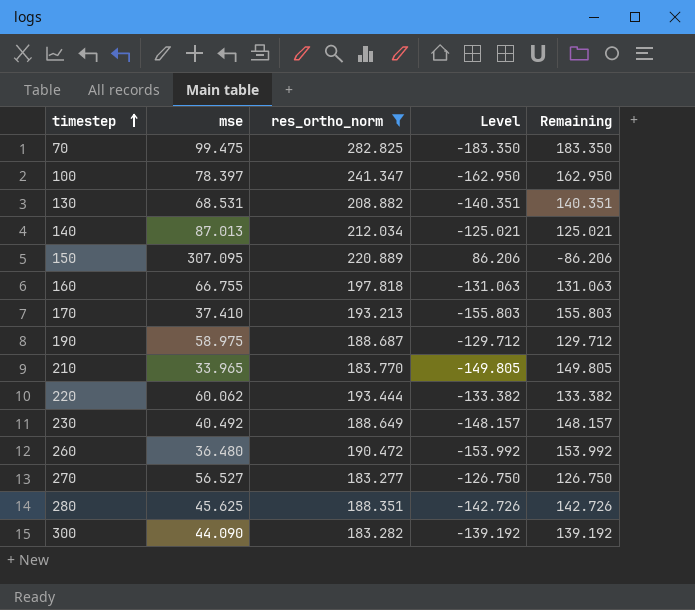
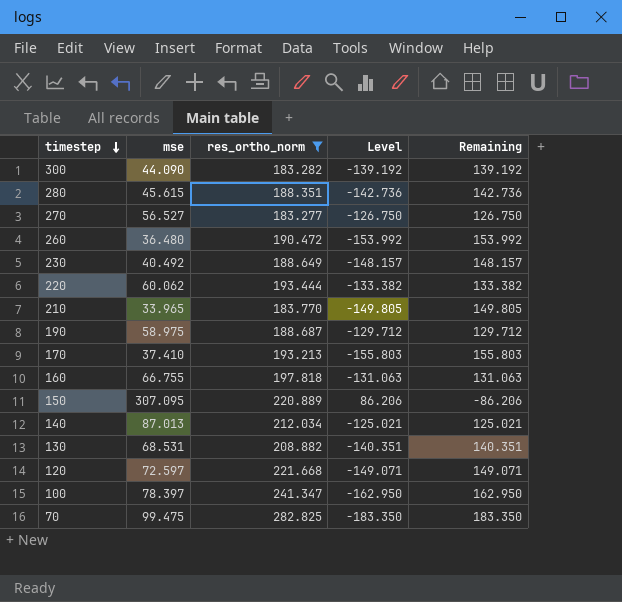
row order: timestep ascending -> timestep descending
280 | mse: 45.625 -> 45.615
280 | Level: -142.726 -> -142.736
280 | Remaining: 142.726 -> 142.736
row 120: none -> 72.597 | 221.668 | -149.071 | 149.071

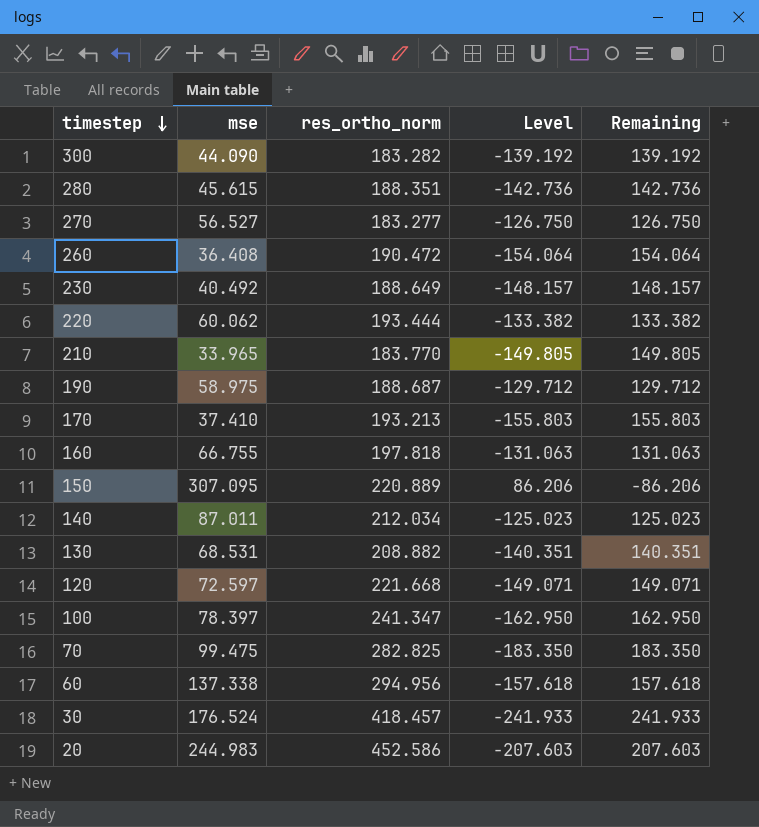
filter: res_ortho_norm <= 282.825 -> none
260 | mse: 36.480 -> 36.408
260 | Level: -153.992 -> -154.064
260 | Remaining: 153.992 -> 154.064
140 | mse: 87.013 -> 87.011
140 | Level: -125.021 -> -125.023
140 | Remaining: 125.021 -> 125.023

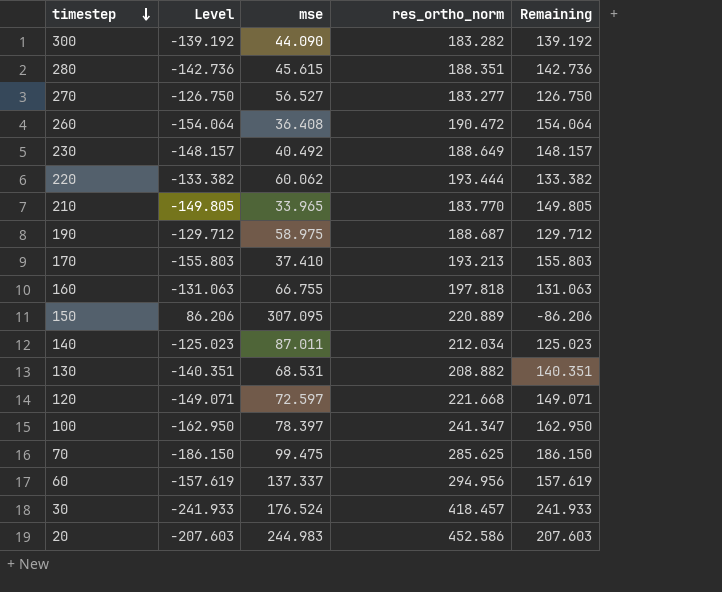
column Level | position: 4 -> 2
70 | Level: -183.350 -> -186.150
70 | res_ortho_norm: 282.825 -> 285.625
70 | Remaining: 183.350 -> 186.150
60 | Level: -157.618 -> -157.619
60 | mse: 137.338 -> 137.337
60 | Remaining: 157.618 -> 157.619

